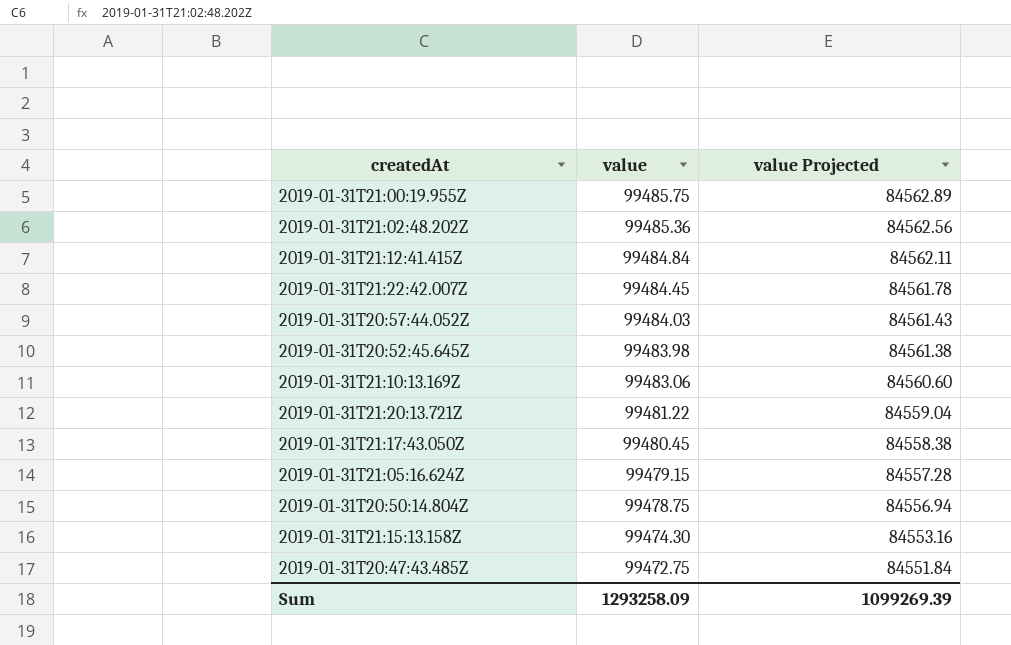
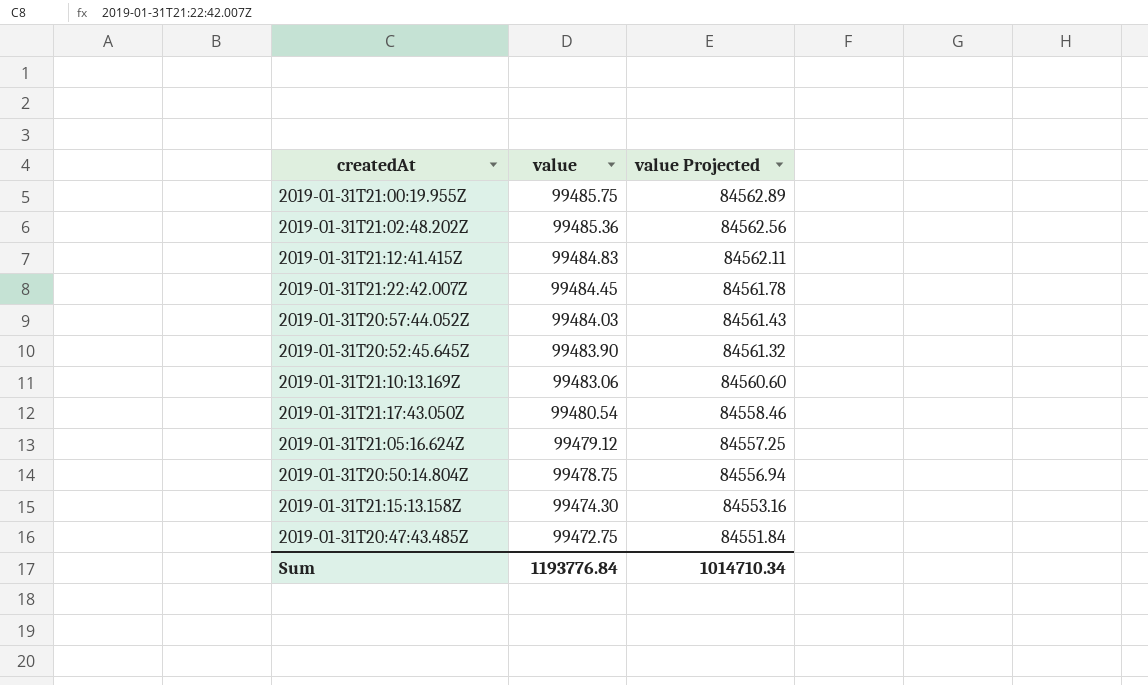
row 2019-01-31T21:20:13.721Z: 99481.22 | 84559.04 -> none
2019-01-31T21:12:41.415Z | value: 99484.84 -> 99484.83
2019-01-31T20:52:45.645Z | value: 99483.98 -> 99483.90
2019-01-31T20:52:45.645Z | value Projected: 84561.38 -> 84561.32
2019-01-31T21:17:43.050Z | value: 99480.45 -> 99480.54
2019-01-31T21:17:43.050Z | value Projected: 84558.38 -> 84558.46
2019-01-31T21:05:16.624Z | value: 99479.15 -> 99479.12
2019-01-31T21:05:16.624Z | value Projected: 84557.28 -> 84557.25
Sum | value: 1293258.09 -> 1193776.84
Sum | value Projected: 1099269.39 -> 1014710.34

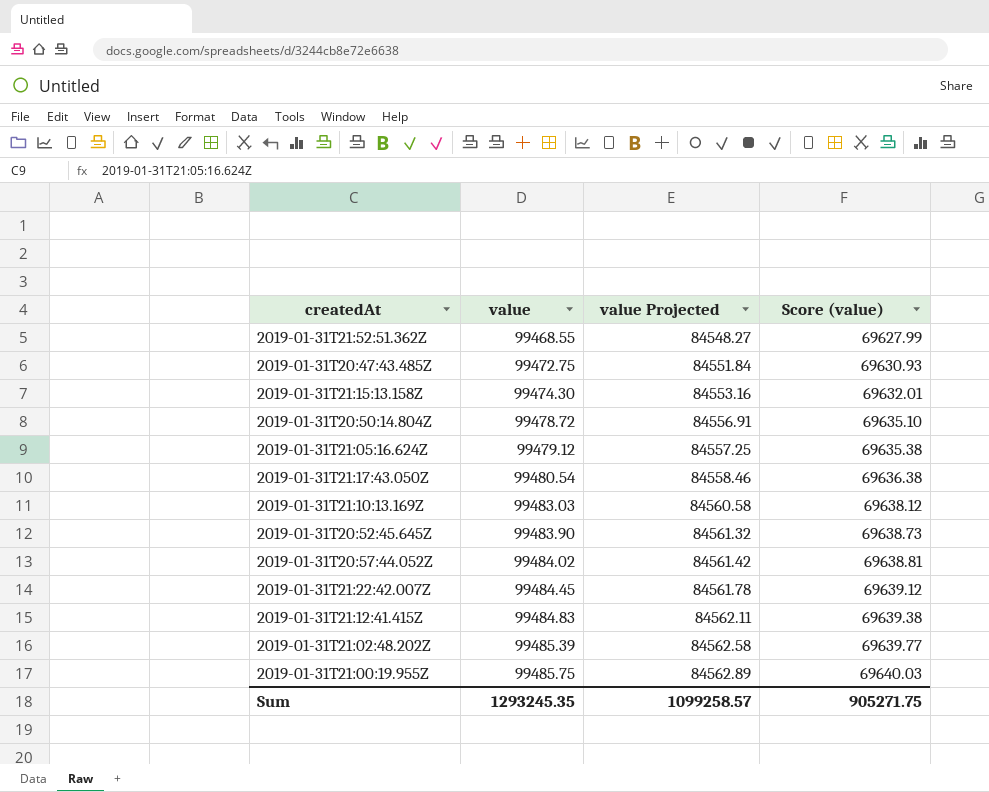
row order: value descending -> value ascending
column Score (value) | formula: none -> [value] * 0.7
row 2019-01-31T21:52:51.362Z: none -> 99468.55 | 84548.27 | 69627.99
2019-01-31T20:50:14.804Z | value: 99478.75 -> 99478.72
2019-01-31T20:50:14.804Z | value Projected: 84556.94 -> 84556.91
2019-01-31T21:10:13.169Z | value: 99483.06 -> 99483.03
2019-01-31T21:10:13.169Z | value Projected: 84560.60 -> 84560.58
2019-01-31T20:57:44.052Z | value: 99484.03 -> 99484.02
2019-01-31T20:57:44.052Z | value Projected: 84561.43 -> 84561.42
2019-01-31T21:02:48.202Z | value: 99485.36 -> 99485.39
2019-01-31T21:02:48.202Z | value Projected: 84562.56 -> 84562.58
Sum | value: 1193776.84 -> 1293245.35
Sum | value Projected: 1014710.34 -> 1099258.57

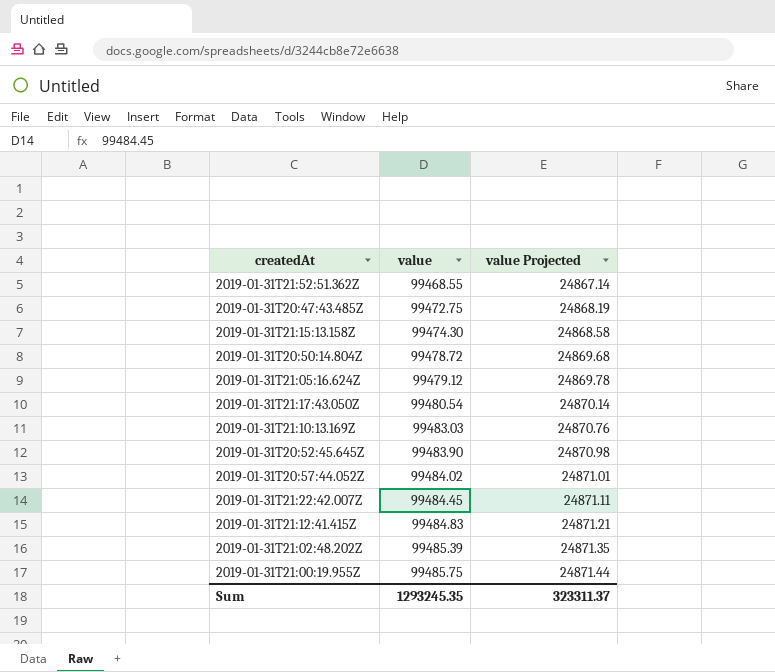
column Score (value) | formula: [value] * 0.7 -> none
column value Projected | formula: [value] * 0.85 -> [value] * 0.25
Sum | value Projected: 1099258.57 -> 323311.37

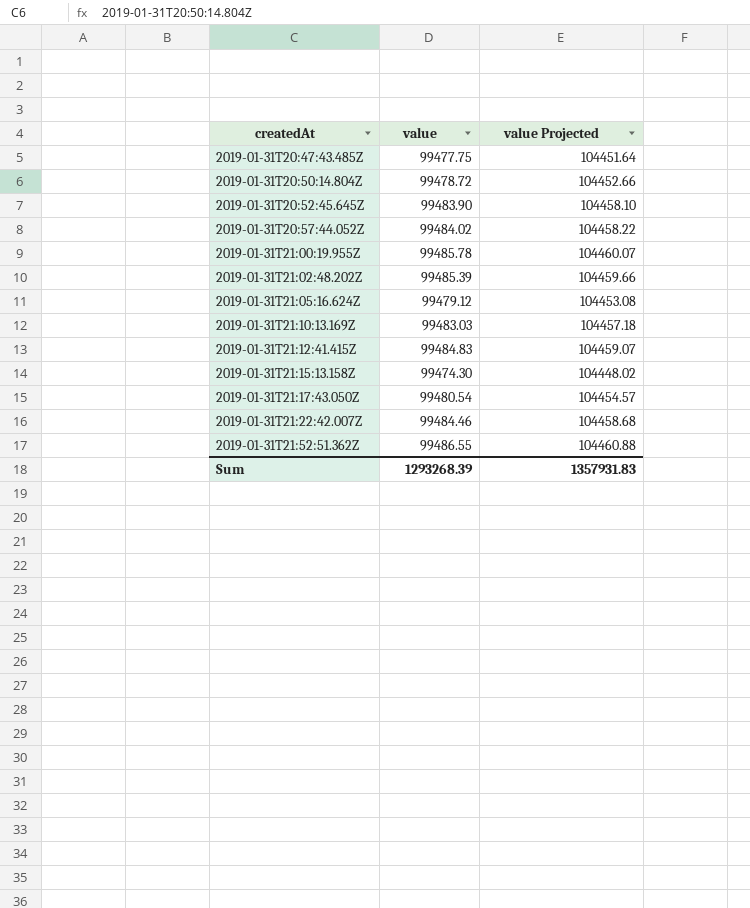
row order: value ascending -> createdAt ascending
column value Projected | formula: [value] * 0.25 -> [value] * 1.05
2019-01-31T20:47:43.485Z | value: 99472.75 -> 99477.75
2019-01-31T21:00:19.955Z | value: 99485.75 -> 99485.78
2019-01-31T21:22:42.007Z | value: 99484.45 -> 99484.46
2019-01-31T21:52:51.362Z | value: 99468.55 -> 99486.55
Sum | value: 1293245.35 -> 1293268.39
Sum | value Projected: 323311.37 -> 1357931.83

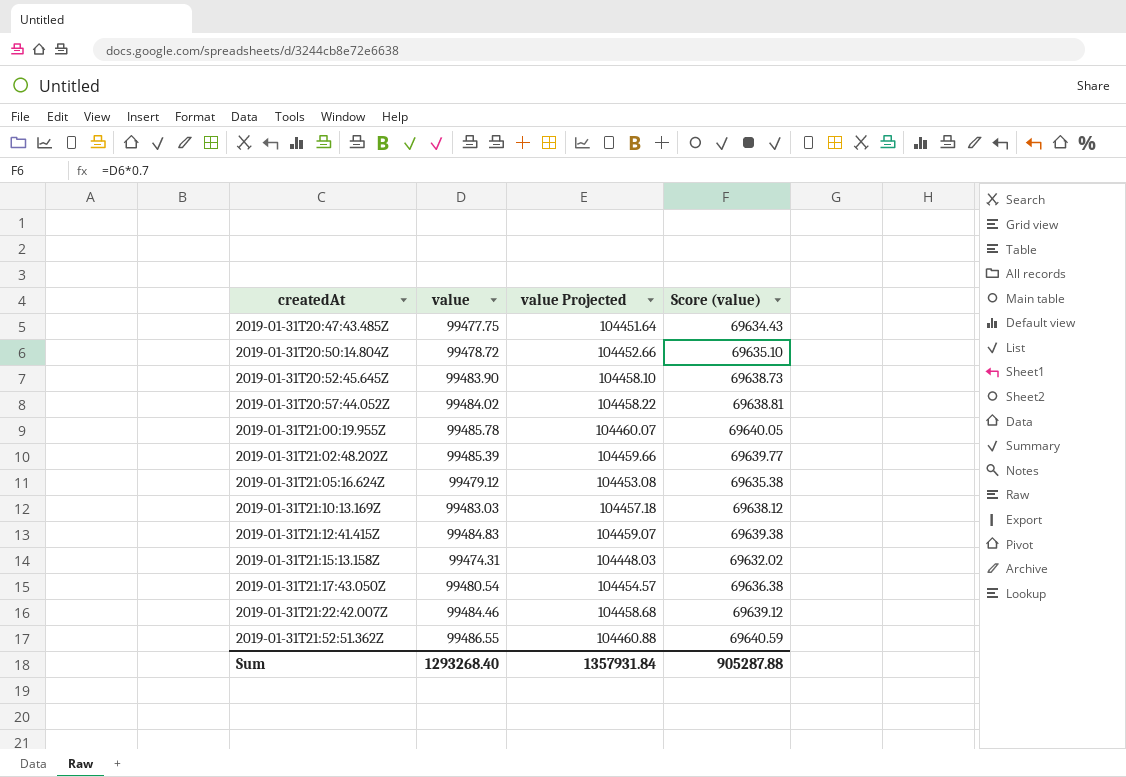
column Score (value) | formula: none -> [value] * 0.7
2019-01-31T21:15:13.158Z | value: 99474.30 -> 99474.31
2019-01-31T21:15:13.158Z | value Projected: 104448.02 -> 104448.03
Sum | value: 1293268.39 -> 1293268.40
Sum | value Projected: 1357931.83 -> 1357931.84

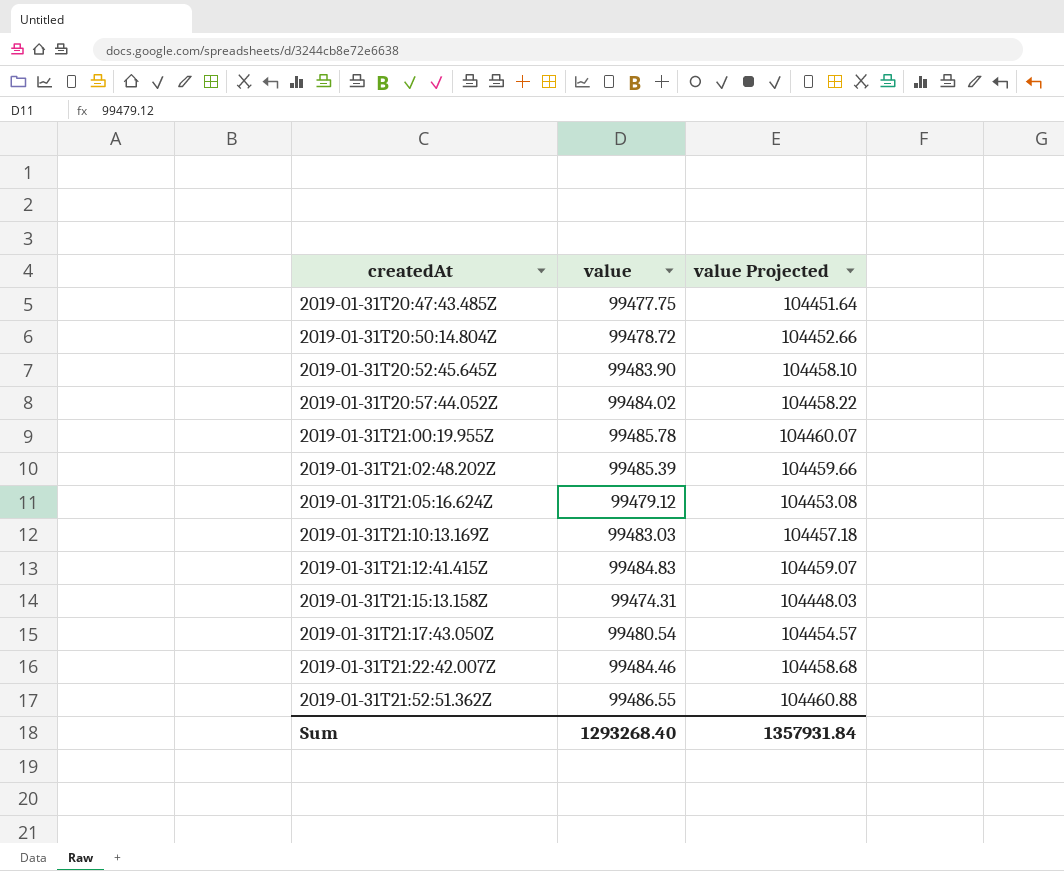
column Score (value) | formula: [value] * 0.7 -> none

